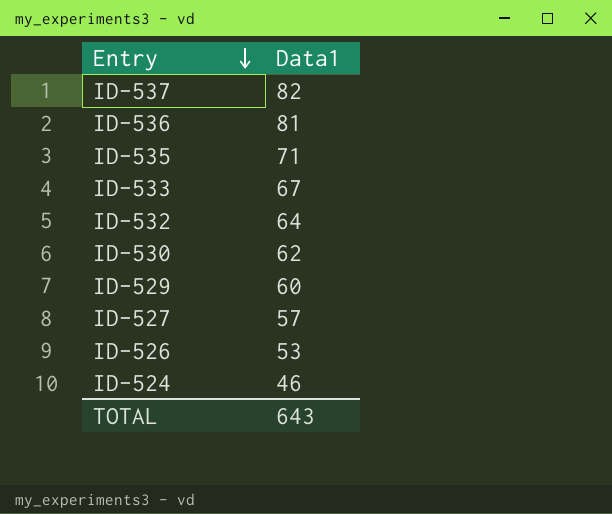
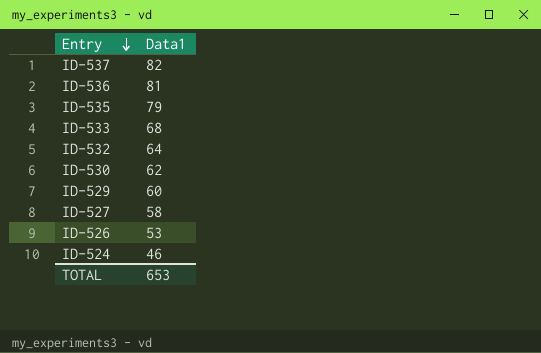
ID-535 | Data1: 71 -> 79
ID-533 | Data1: 67 -> 68
ID-527 | Data1: 57 -> 58
TOTAL | Data1: 643 -> 653

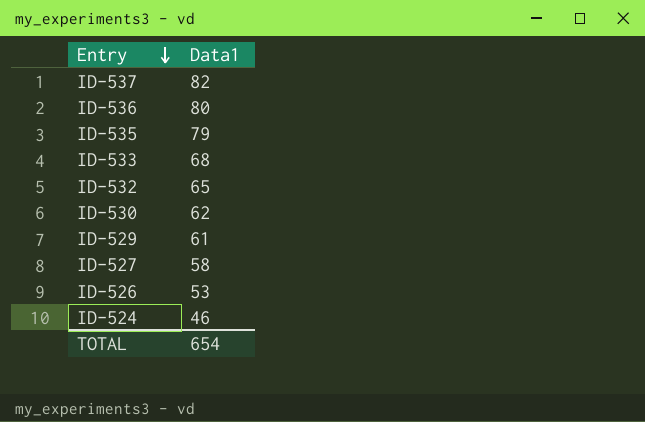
ID-536 | Data1: 81 -> 80
ID-532 | Data1: 64 -> 65
ID-529 | Data1: 60 -> 61
TOTAL | Data1: 653 -> 654

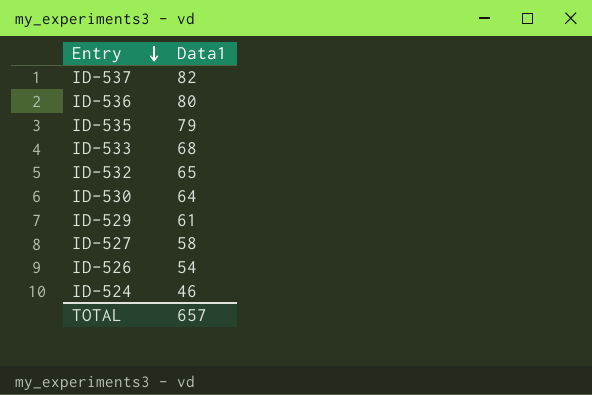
ID-530 | Data1: 62 -> 64
ID-526 | Data1: 53 -> 54
TOTAL | Data1: 654 -> 657

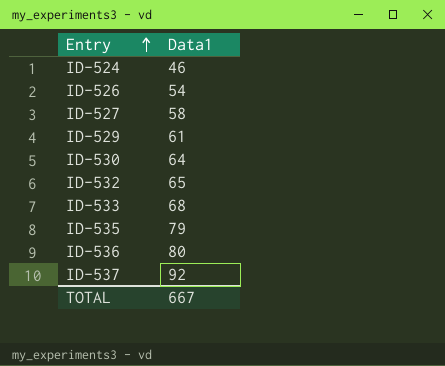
row order: Entry descending -> Entry ascending
ID-537 | Data1: 82 -> 92
TOTAL | Data1: 657 -> 667

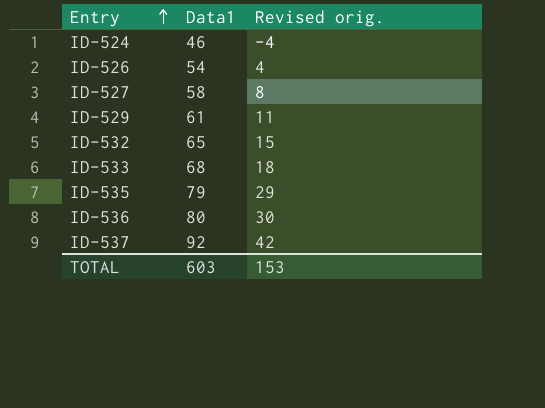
column Revised orig. | formula: none -> [Data1] - 50
row ID-530: 64 -> none
TOTAL | Data1: 667 -> 603

